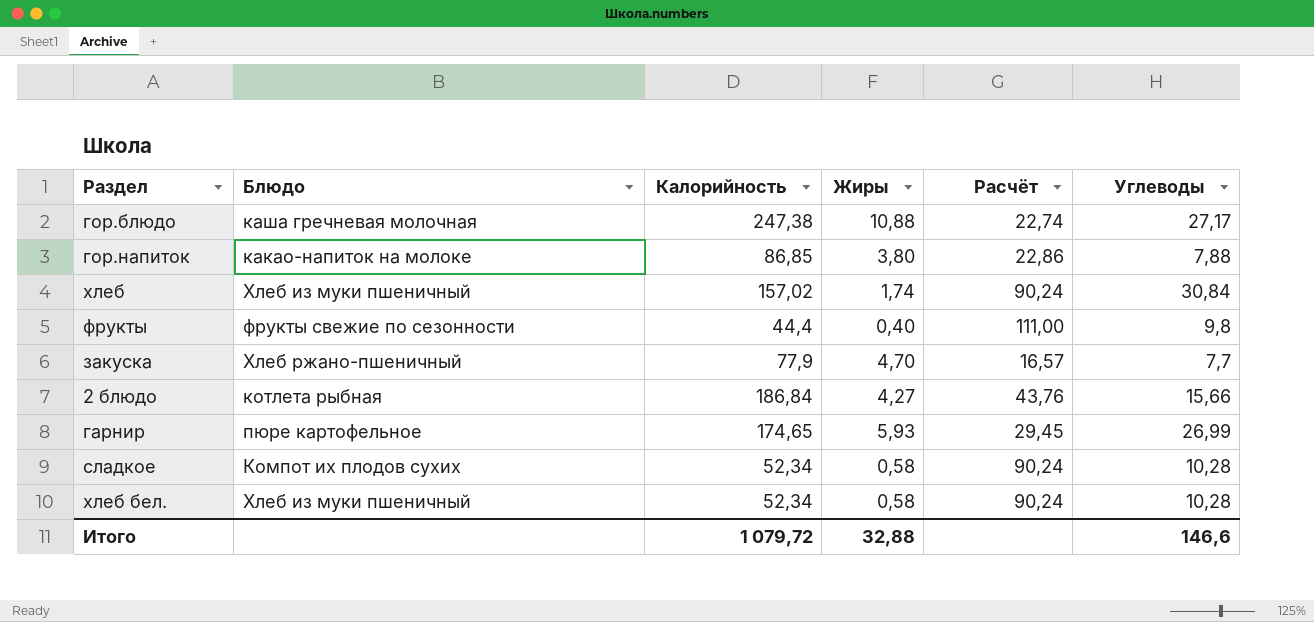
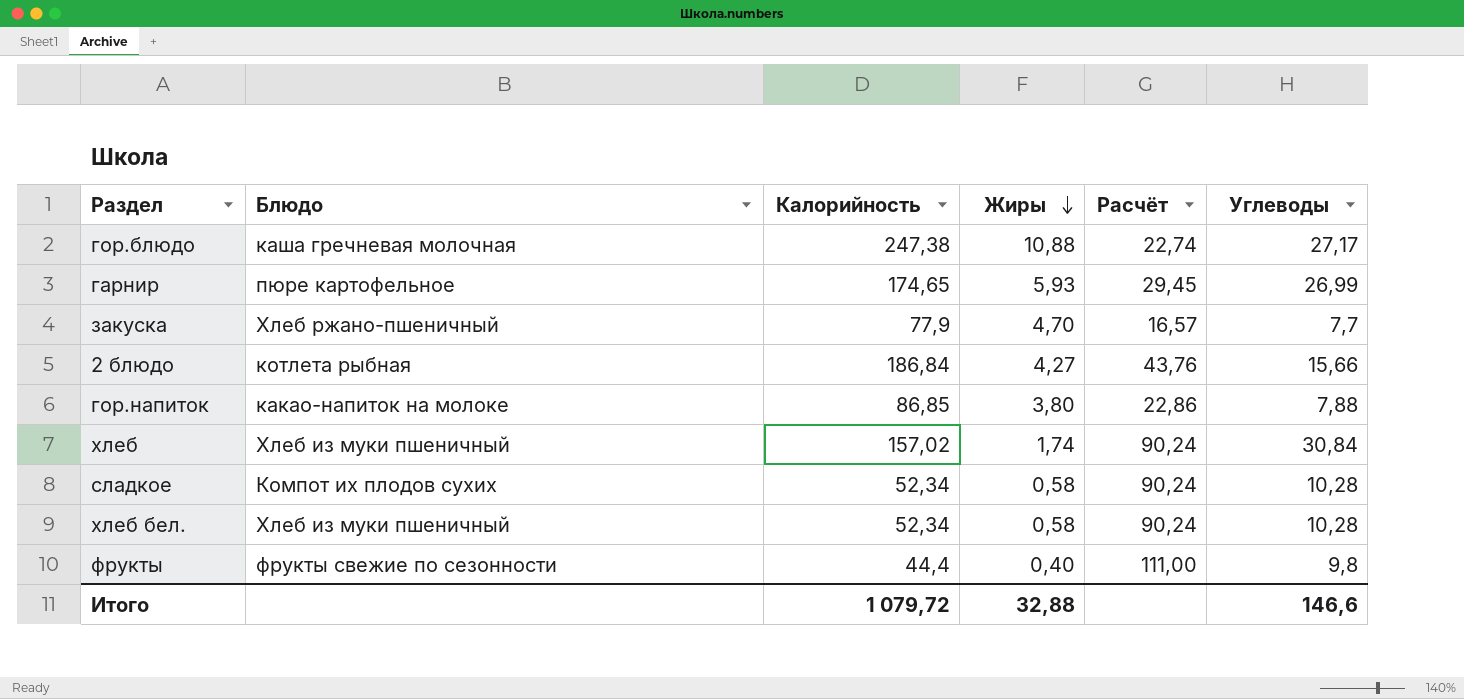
row order: none -> Жиры descending

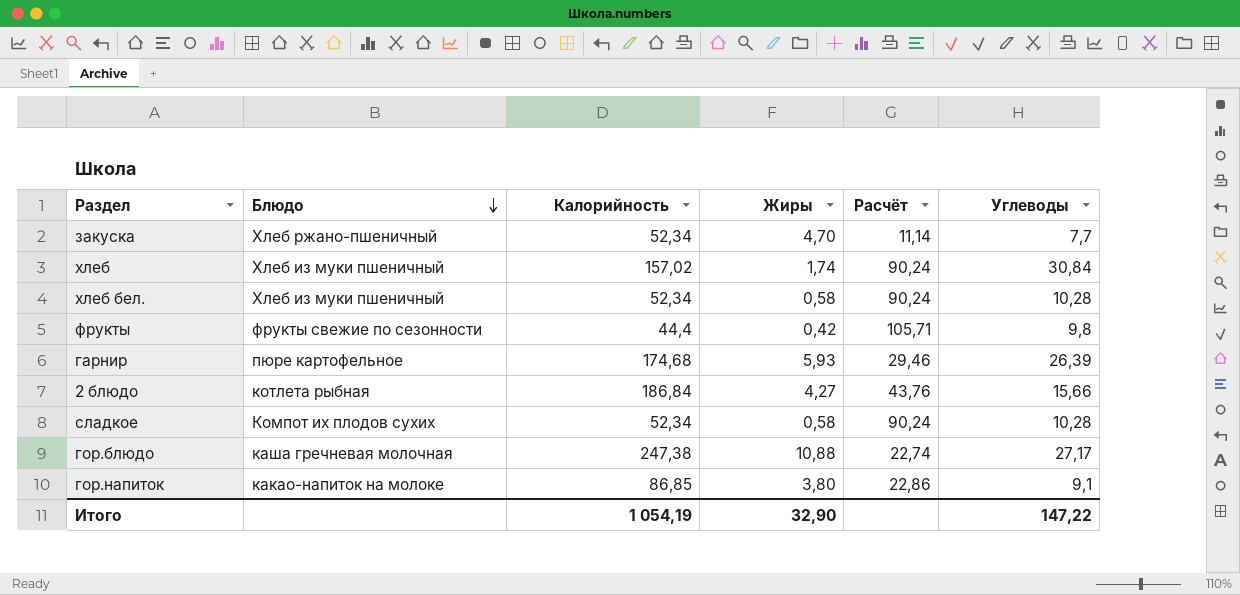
row order: Жиры descending -> Блюдо descending
закуска | Калорийность: 77,9 -> 52,34
закуска | Расчёт: 16,57 -> 11,14
фрукты | Жиры: 0,40 -> 0,42
фрукты | Расчёт: 111,00 -> 105,71
гарнир | Калорийность: 174,65 -> 174,68
гарнир | Расчёт: 29,45 -> 29,46
гарнир | Углеводы: 26,99 -> 26,39
гор.напиток | Углеводы: 7,88 -> 9,1
Итого | Калорийность: 1 079,72 -> 1 054,19
Итого | Жиры: 32,88 -> 32,90
Итого | Углеводы: 146,6 -> 147,22

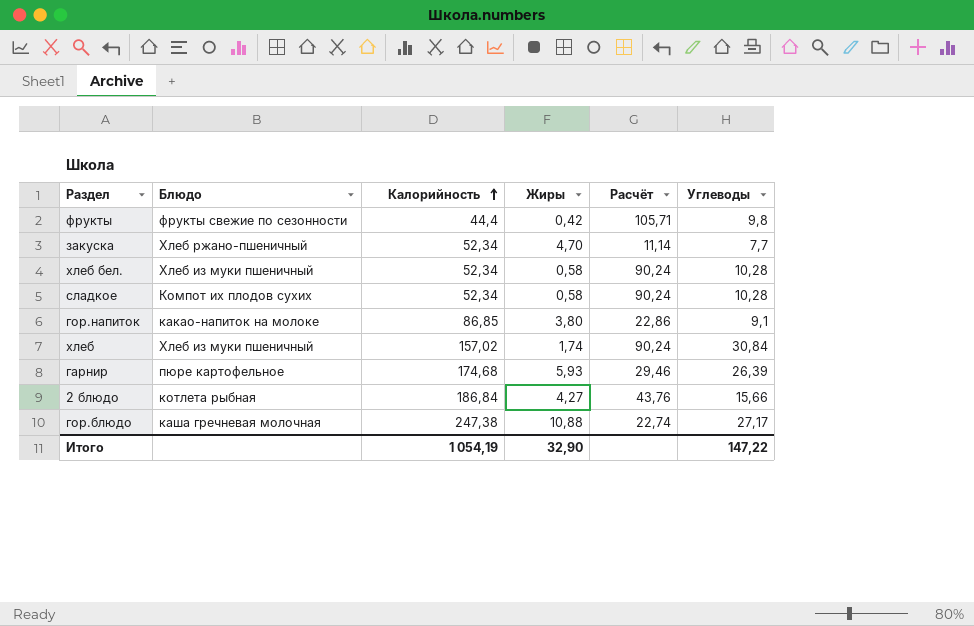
row order: Блюдо descending -> Калорийность ascending

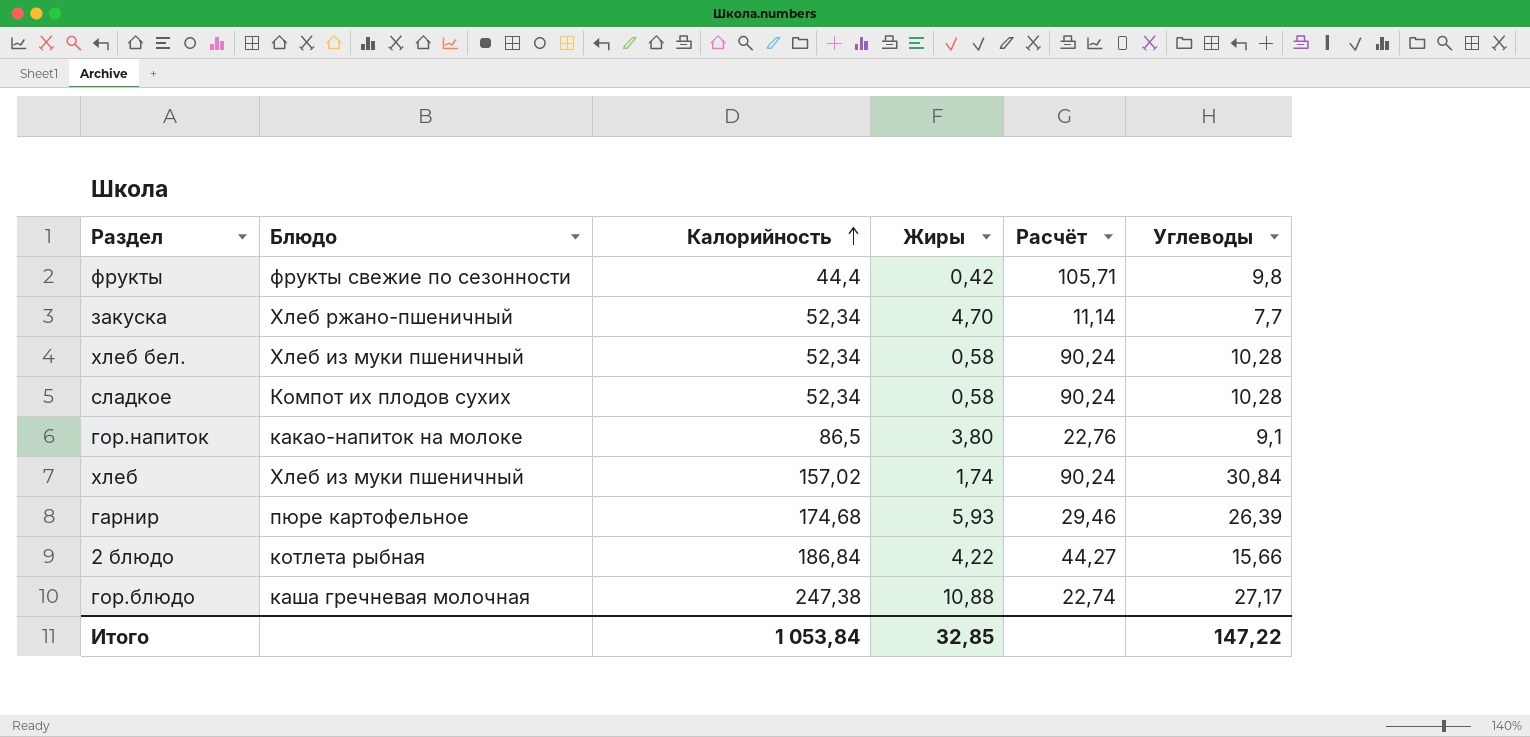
гор.напиток | Калорийность: 86,85 -> 86,5
гор.напиток | Расчёт: 22,86 -> 22,76
2 блюдо | Жиры: 4,27 -> 4,22
2 блюдо | Расчёт: 43,76 -> 44,27
Итого | Калорийность: 1 054,19 -> 1 053,84
Итого | Жиры: 32,90 -> 32,85

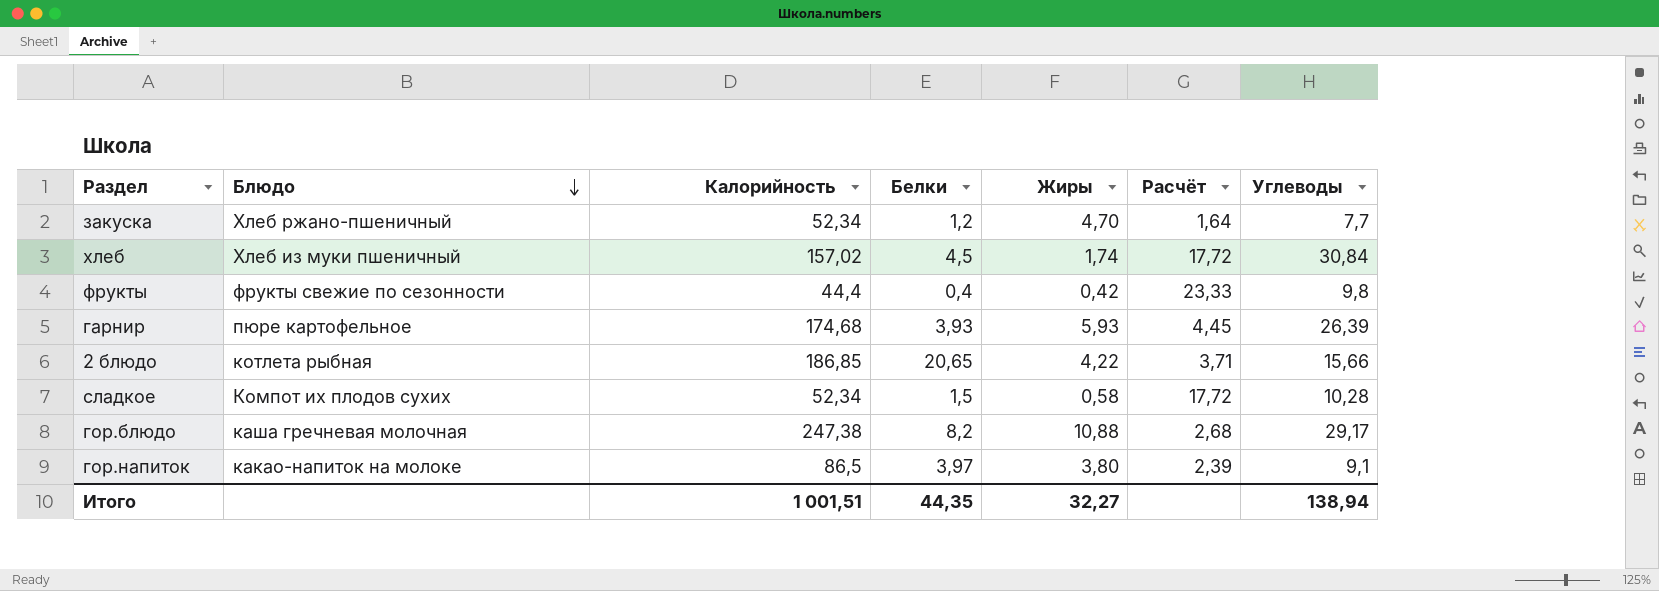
row order: Калорийность ascending -> Блюдо descending
column Белки | position: none -> 4
column Расчёт | formula: [Калорийность] / [Жиры] -> [Углеводы] / [Жиры]
row хлеб бел.: Хлеб из муки пшеничный | 52,34 | 0,58 | 90,24 | 10,28 -> none
2 блюдо | Калорийность: 186,84 -> 186,85
гор.блюдо | Углеводы: 27,17 -> 29,17
Итого | Калорийность: 1 053,84 -> 1 001,51
Итого | Жиры: 32,85 -> 32,27
Итого | Углеводы: 147,22 -> 138,94

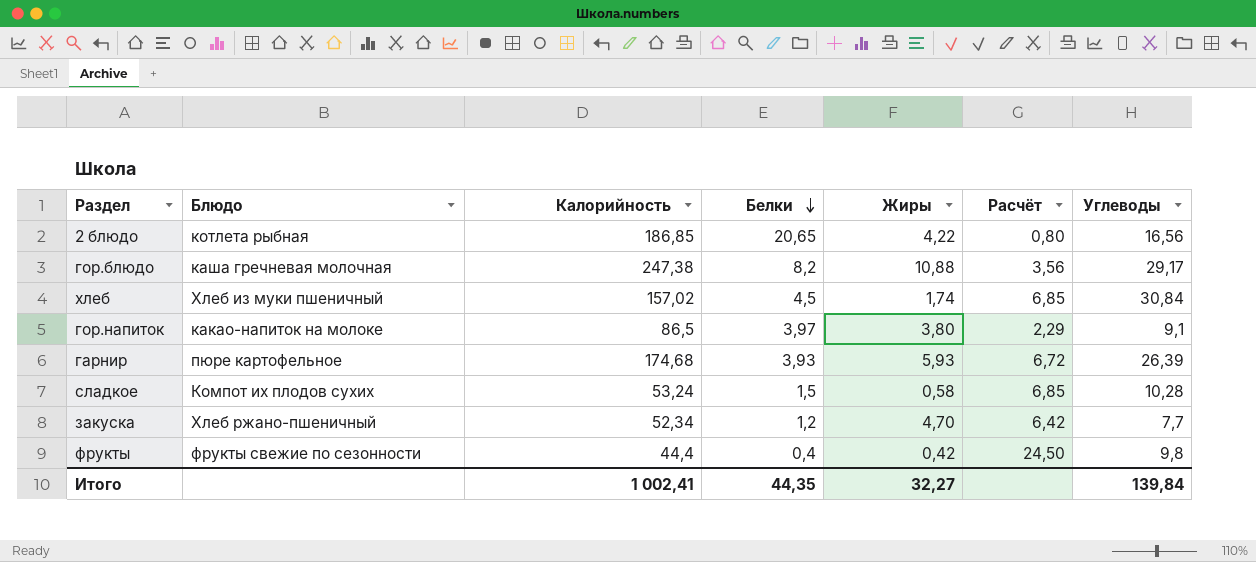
row order: Блюдо descending -> Белки descending
column Расчёт | formula: [Углеводы] / [Жиры] -> [Углеводы] / [Белки]
2 блюдо | Углеводы: 15,66 -> 16,56
сладкое | Калорийность: 52,34 -> 53,24
Итого | Калорийность: 1 001,51 -> 1 002,41
Итого | Углеводы: 138,94 -> 139,84

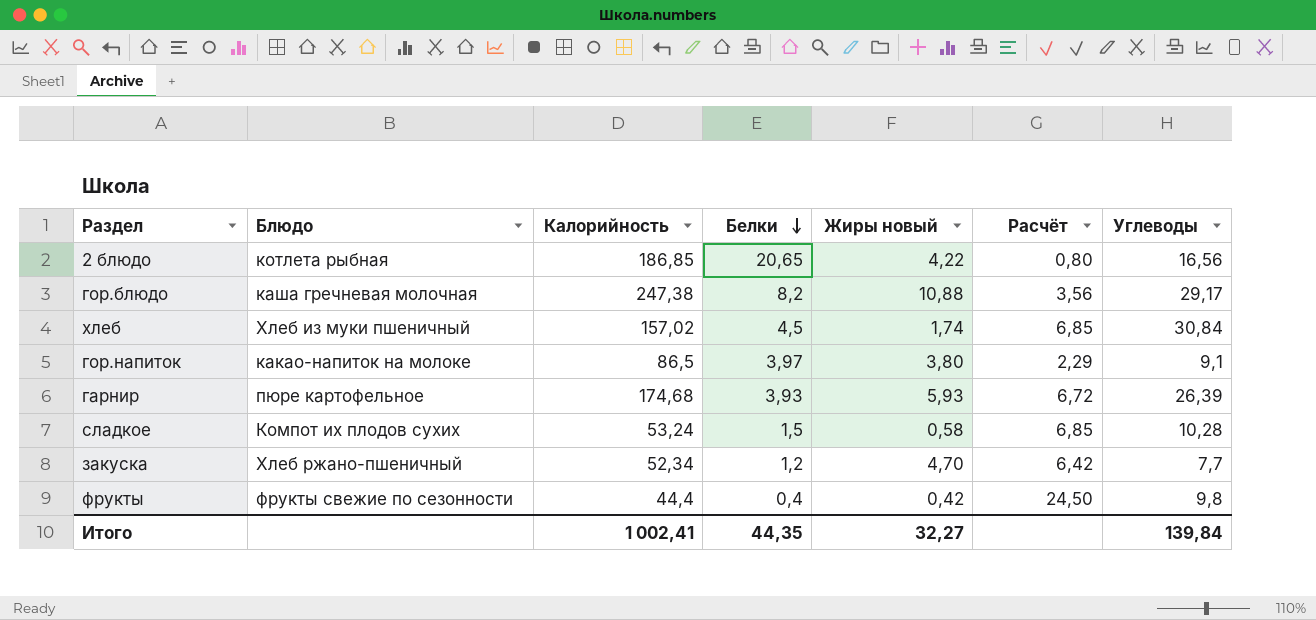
column name: Жиры -> Жиры новый

